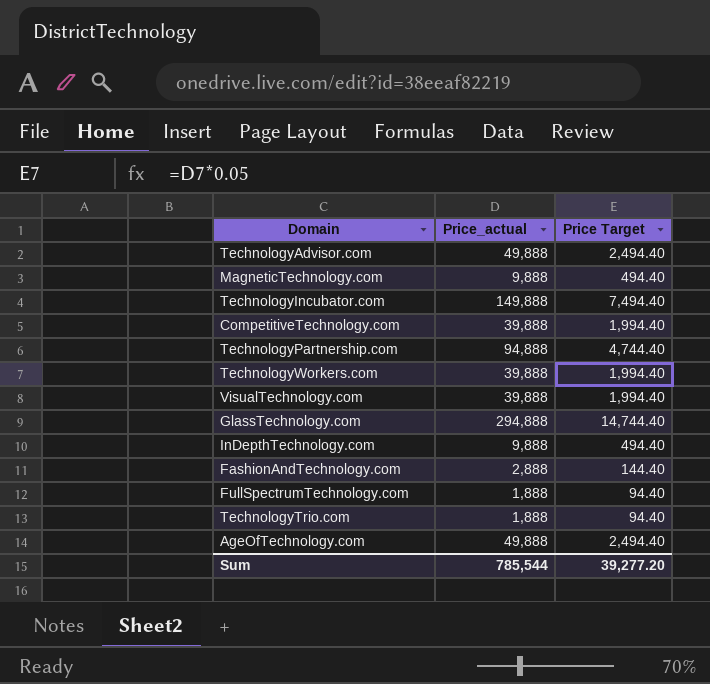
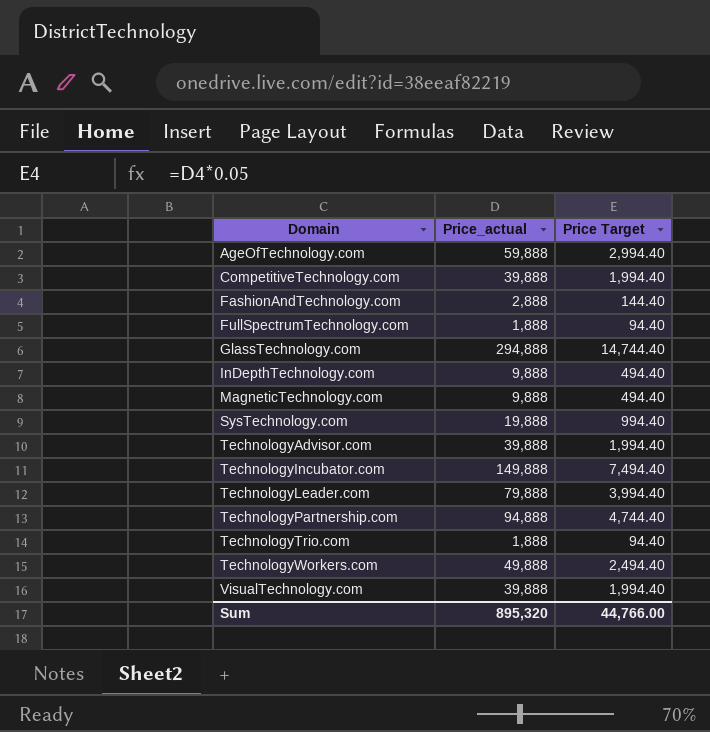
row order: none -> Domain ascending
AgeOfTechnology.com | Price_actual: 49,888 -> 59,888
AgeOfTechnology.com | Price Target: 2,494.40 -> 2,994.40
row SysTechnology.com: none -> 19,888 | 994.40
TechnologyAdvisor.com | Price_actual: 49,888 -> 39,888
TechnologyAdvisor.com | Price Target: 2,494.40 -> 1,994.40
row TechnologyLeader.com: none -> 79,888 | 3,994.40
TechnologyWorkers.com | Price_actual: 39,888 -> 49,888
TechnologyWorkers.com | Price Target: 1,994.40 -> 2,494.40
Sum | Price_actual: 785,544 -> 895,320
Sum | Price Target: 39,277.20 -> 44,766.00

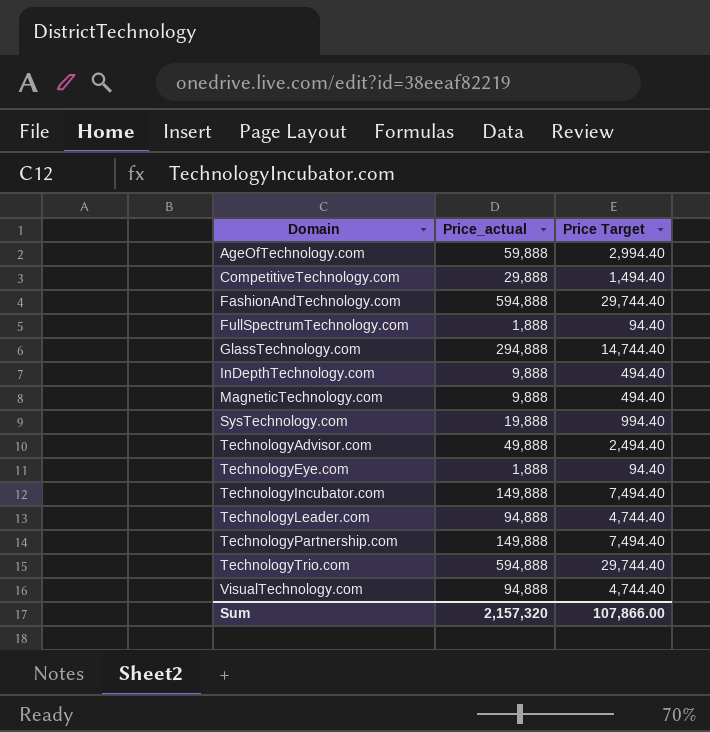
row TechnologyWorkers.com: 49,888 | 2,494.40 -> none
CompetitiveTechnology.com | Price_actual: 39,888 -> 29,888
CompetitiveTechnology.com | Price Target: 1,994.40 -> 1,494.40
FashionAndTechnology.com | Price_actual: 2,888 -> 594,888
FashionAndTechnology.com | Price Target: 144.40 -> 29,744.40
TechnologyAdvisor.com | Price_actual: 39,888 -> 49,888
TechnologyAdvisor.com | Price Target: 1,994.40 -> 2,494.40
row TechnologyEye.com: none -> 1,888 | 94.40
TechnologyLeader.com | Price_actual: 79,888 -> 94,888
TechnologyLeader.com | Price Target: 3,994.40 -> 4,744.40
TechnologyPartnership.com | Price_actual: 94,888 -> 149,888
TechnologyPartnership.com | Price Target: 4,744.40 -> 7,494.40
TechnologyTrio.com | Price_actual: 1,888 -> 594,888
TechnologyTrio.com | Price Target: 94.40 -> 29,744.40
VisualTechnology.com | Price_actual: 39,888 -> 94,888
VisualTechnology.com | Price Target: 1,994.40 -> 4,744.40
Sum | Price_actual: 895,320 -> 2,157,320
Sum | Price Target: 44,766.00 -> 107,866.00

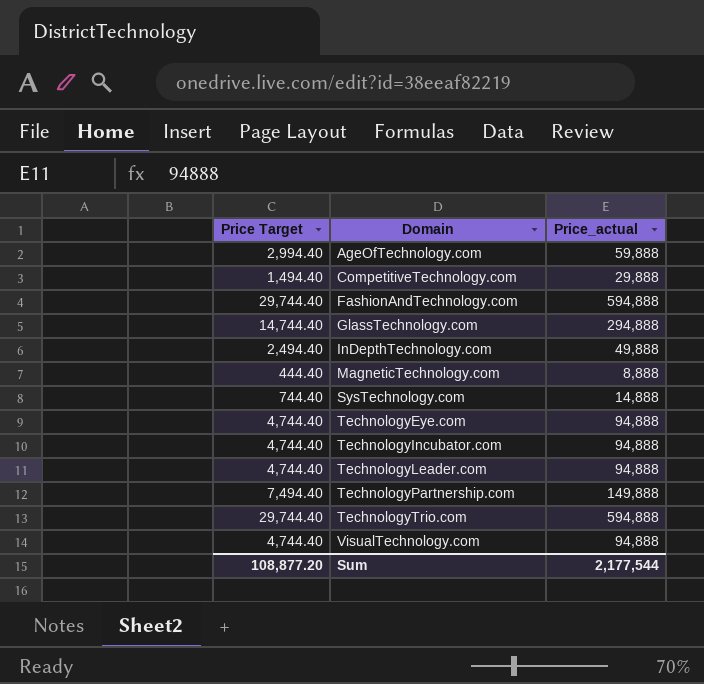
column Price Target | position: 3 -> 1
row FullSpectrumTechnology.com: 1,888 | 94.40 -> none
row TechnologyAdvisor.com: 49,888 | 2,494.40 -> none
InDepthTechnology.com | Price Target: 494.40 -> 2,494.40
InDepthTechnology.com | Price_actual: 9,888 -> 49,888
MagneticTechnology.com | Price Target: 494.40 -> 444.40
MagneticTechnology.com | Price_actual: 9,888 -> 8,888
SysTechnology.com | Price Target: 994.40 -> 744.40
SysTechnology.com | Price_actual: 19,888 -> 14,888
TechnologyEye.com | Price Target: 94.40 -> 4,744.40
TechnologyEye.com | Price_actual: 1,888 -> 94,888
TechnologyIncubator.com | Price Target: 7,494.40 -> 4,744.40
TechnologyIncubator.com | Price_actual: 149,888 -> 94,888
Sum | Price Target: 107,866.00 -> 108,877.20
Sum | Price_actual: 2,157,320 -> 2,177,544

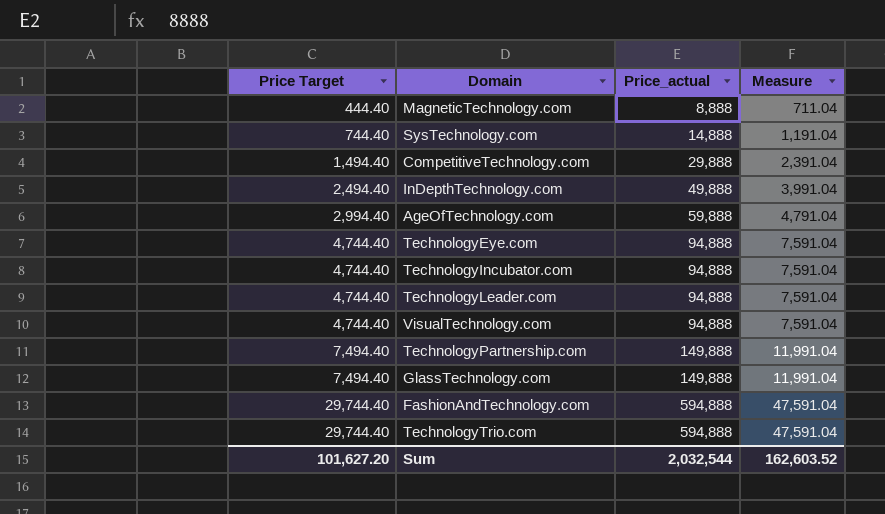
row order: Domain ascending -> Price Target ascending
column Measure | formula: none -> [Price_actual] * 0.08
GlassTechnology.com | Price Target: 14,744.40 -> 7,494.40
GlassTechnology.com | Price_actual: 294,888 -> 149,888
Sum | Price Target: 108,877.20 -> 101,627.20
Sum | Price_actual: 2,177,544 -> 2,032,544

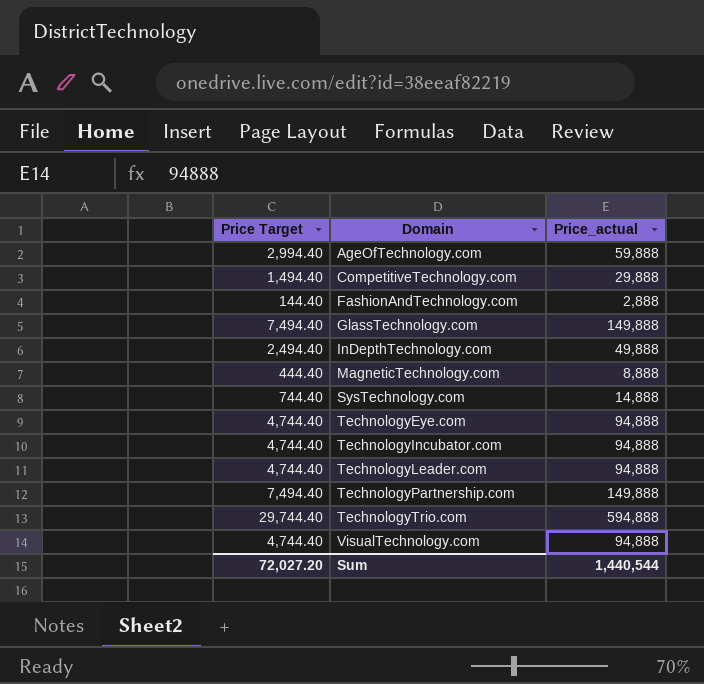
row order: Price Target ascending -> Domain ascending
column Measure | formula: [Price_actual] * 0.08 -> none
FashionAndTechnology.com | Price Target: 29,744.40 -> 144.40
FashionAndTechnology.com | Price_actual: 594,888 -> 2,888
Sum | Price Target: 101,627.20 -> 72,027.20
Sum | Price_actual: 2,032,544 -> 1,440,544

